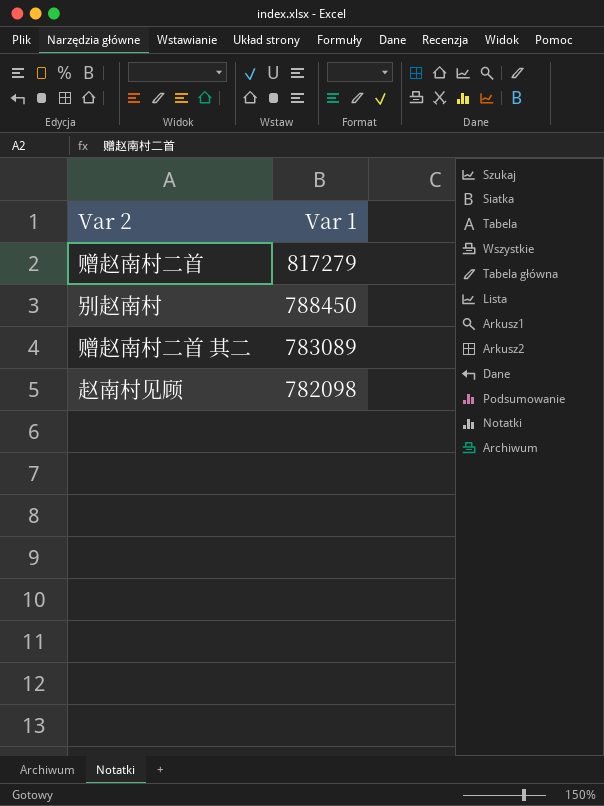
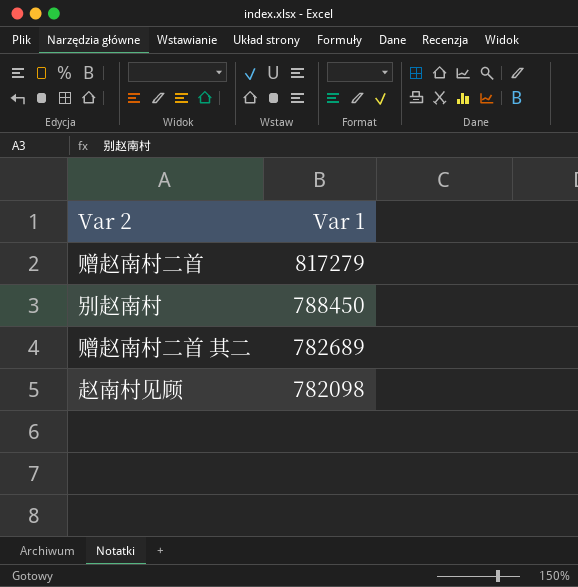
赠赵南村二首 其二 | Var 1: 783089 -> 782689

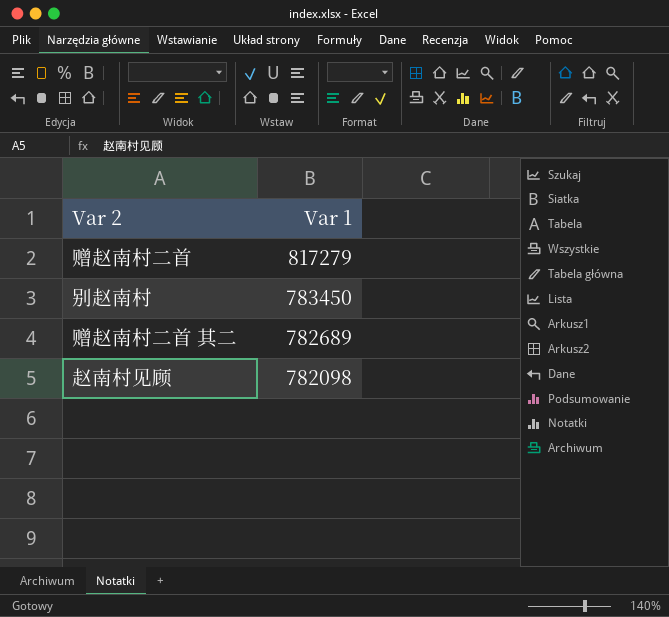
别赵南村 | Var 1: 788450 -> 783450

